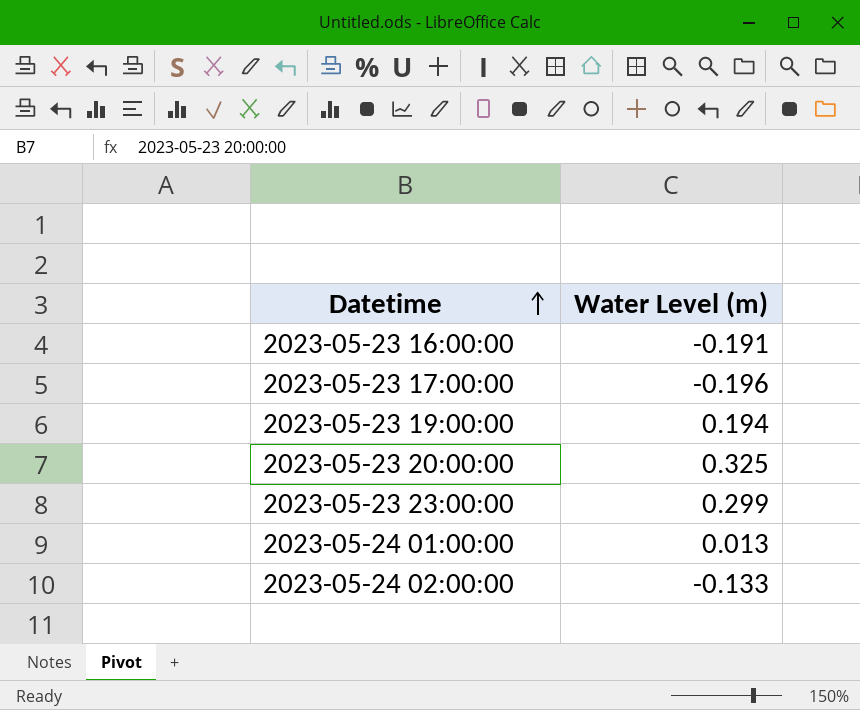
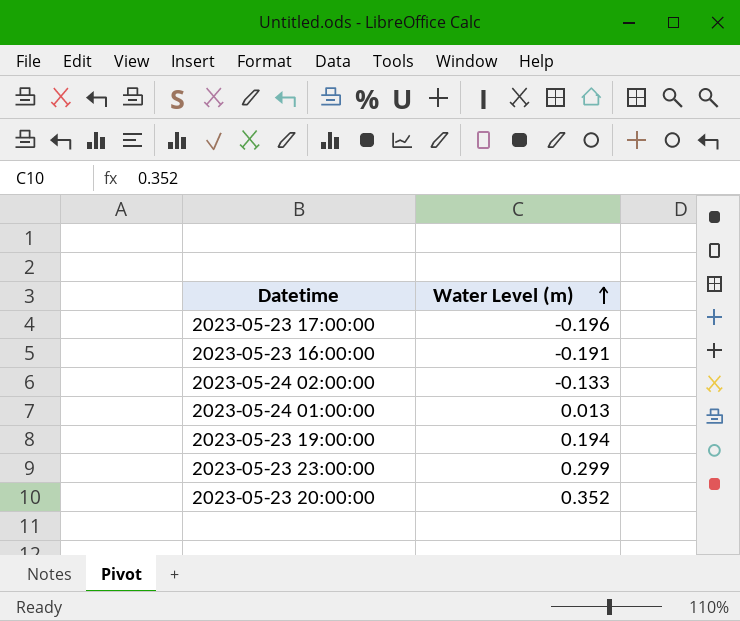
row order: Datetime ascending -> Water Level (m) ascending
2023-05-23 20:00:00 | Water Level (m): 0.325 -> 0.352

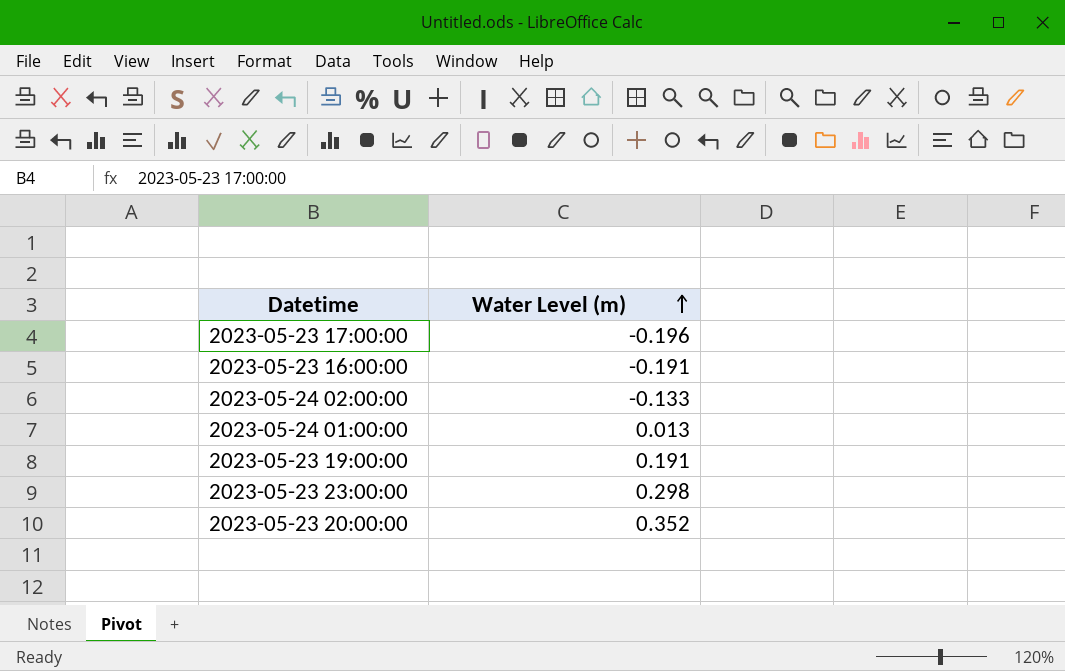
2023-05-23 19:00:00 | Water Level (m): 0.194 -> 0.191
2023-05-23 23:00:00 | Water Level (m): 0.299 -> 0.298

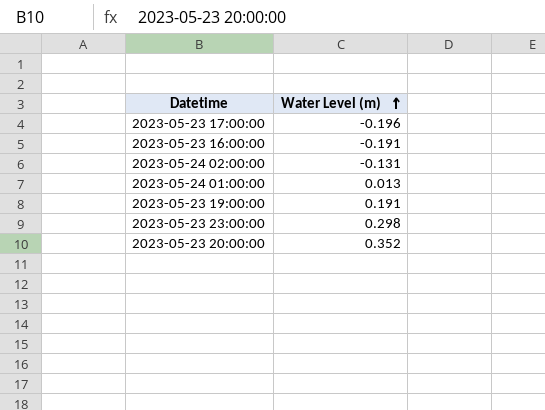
2023-05-24 02:00:00 | Water Level (m): -0.133 -> -0.131

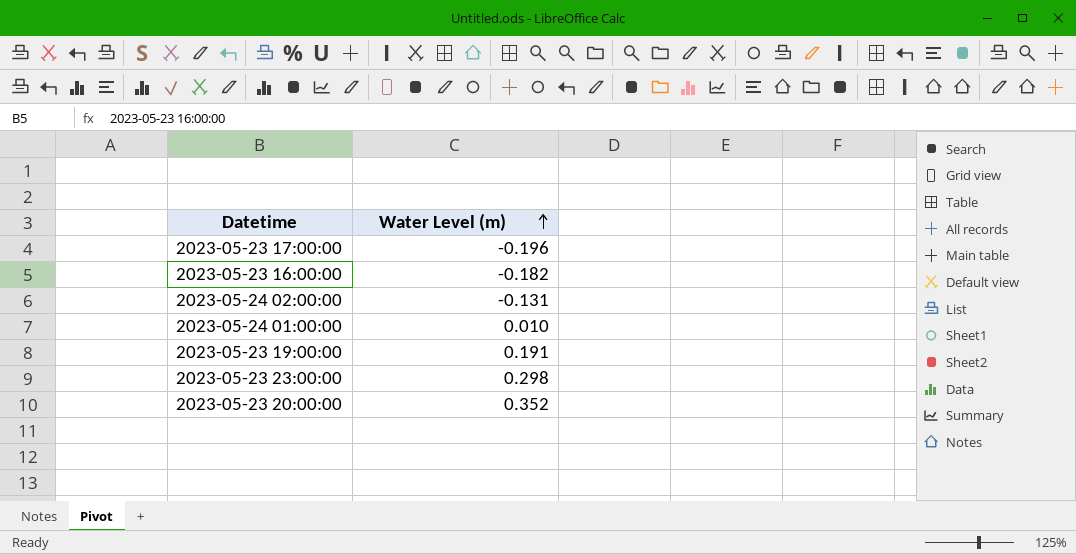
2023-05-23 16:00:00 | Water Level (m): -0.191 -> -0.182
2023-05-24 01:00:00 | Water Level (m): 0.013 -> 0.010

